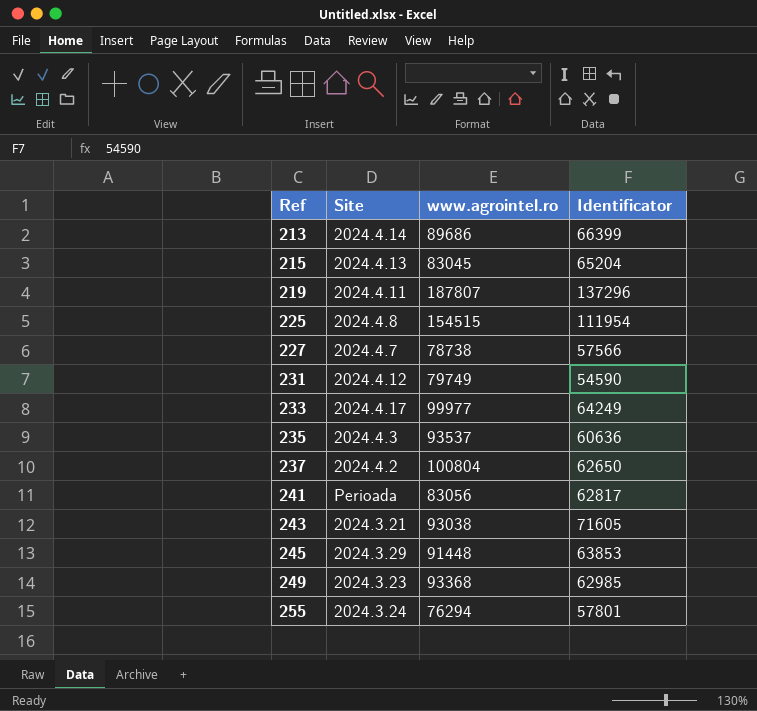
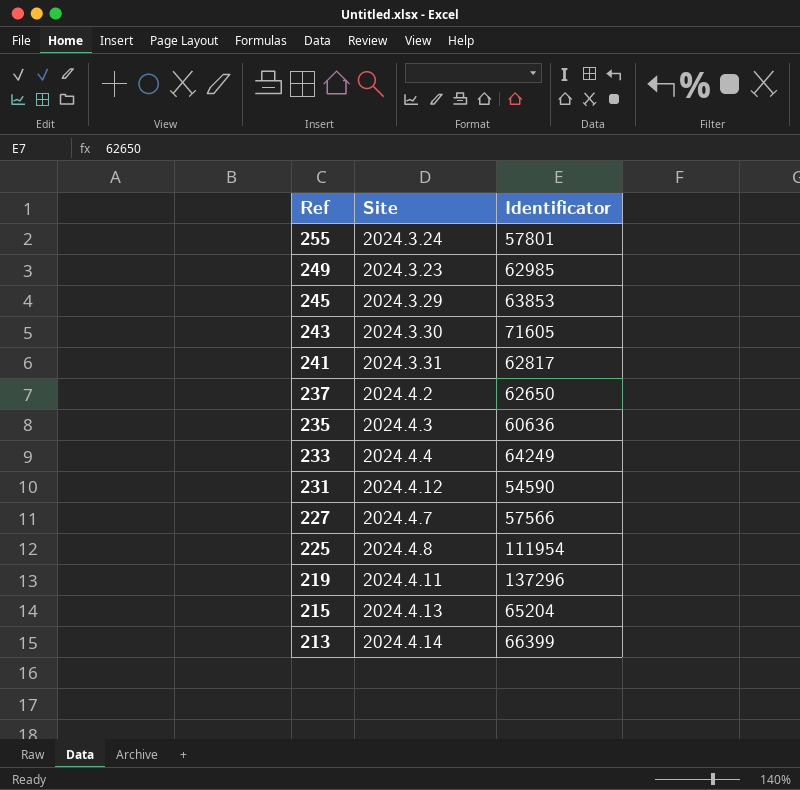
row order: Ref ascending -> Ref descending
column www.agrointel.ro | position: 3 -> none
243 | Site: 2024.3.21 -> 2024.3.30
241 | Site: Perioada -> 2024.3.31
233 | Site: 2024.4.17 -> 2024.4.4

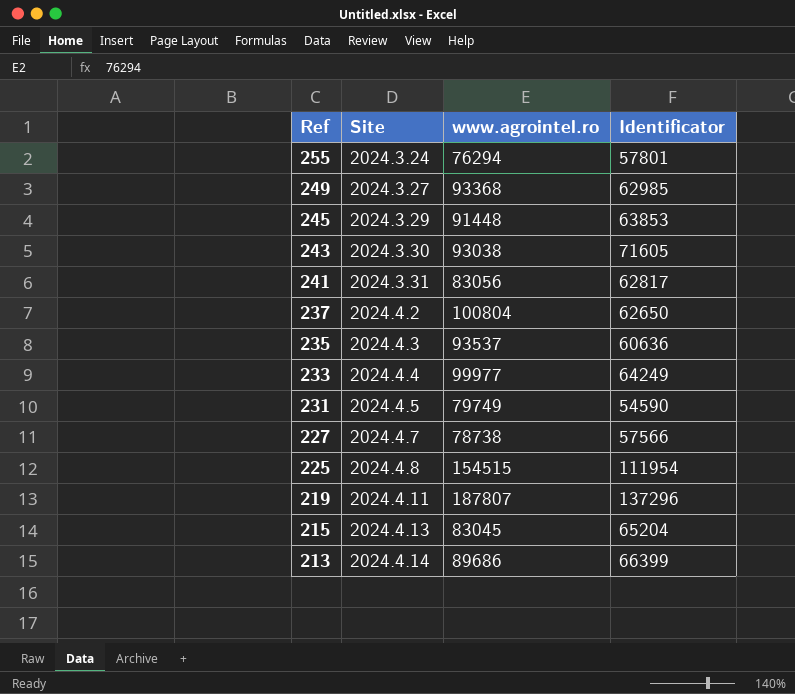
column www.agrointel.ro | position: none -> 3
249 | Site: 2024.3.23 -> 2024.3.27
231 | Site: 2024.4.12 -> 2024.4.5

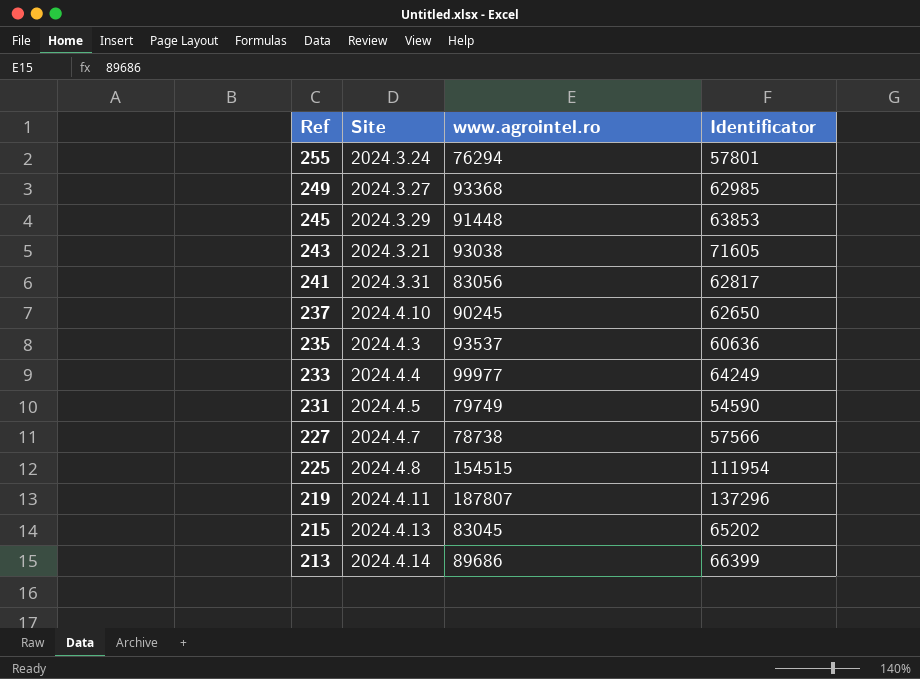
243 | Site: 2024.3.30 -> 2024.3.21
237 | Site: 2024.4.2 -> 2024.4.10
237 | www.agrointel.ro: 100804 -> 90245
215 | Identificator: 65204 -> 65202

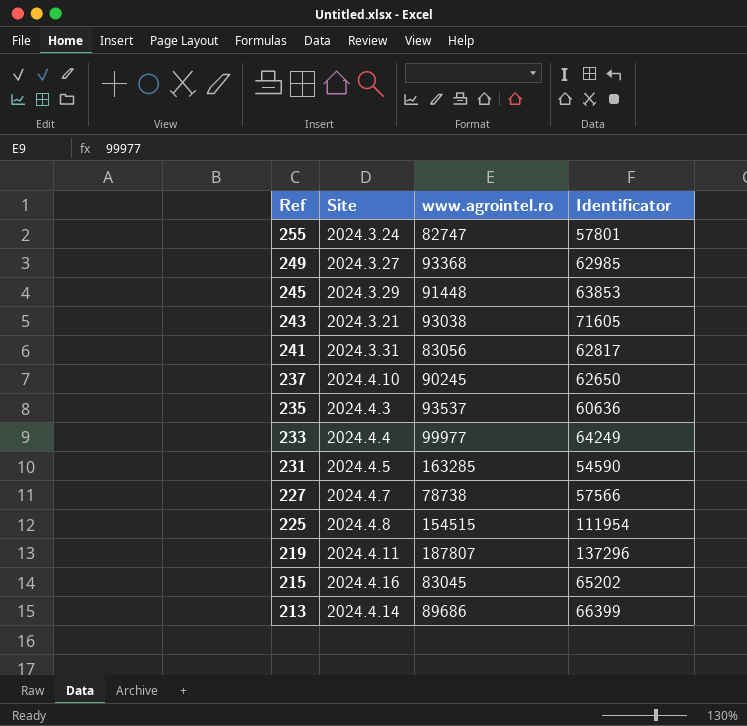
255 | www.agrointel.ro: 76294 -> 82747
231 | www.agrointel.ro: 79749 -> 163285
215 | Site: 2024.4.13 -> 2024.4.16

